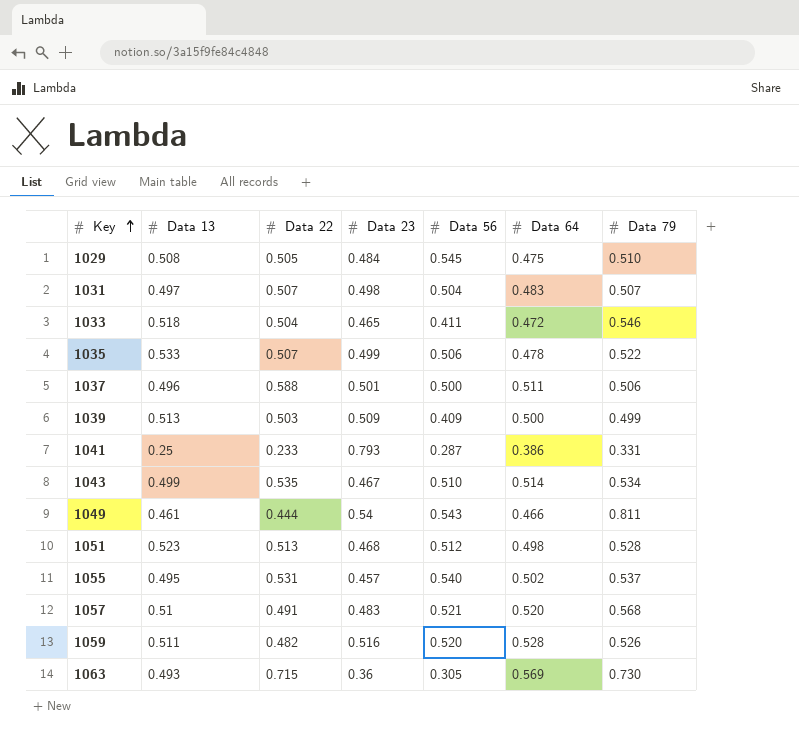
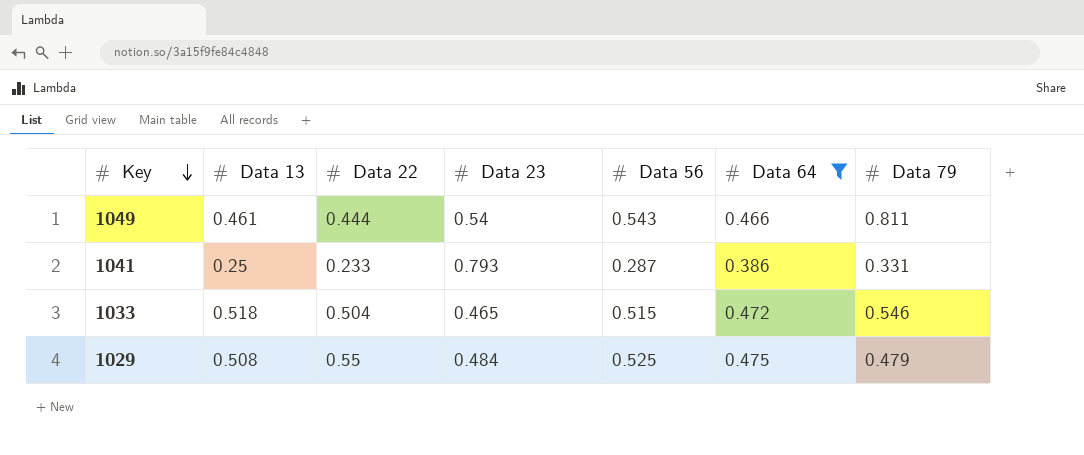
filter: none -> Data 64 <= 0.475
row order: Key ascending -> Key descending
1033 | Data 56: 0.411 -> 0.515
1029 | Data 22: 0.505 -> 0.55
1029 | Data 56: 0.545 -> 0.525
1029 | Data 79: 0.510 -> 0.479

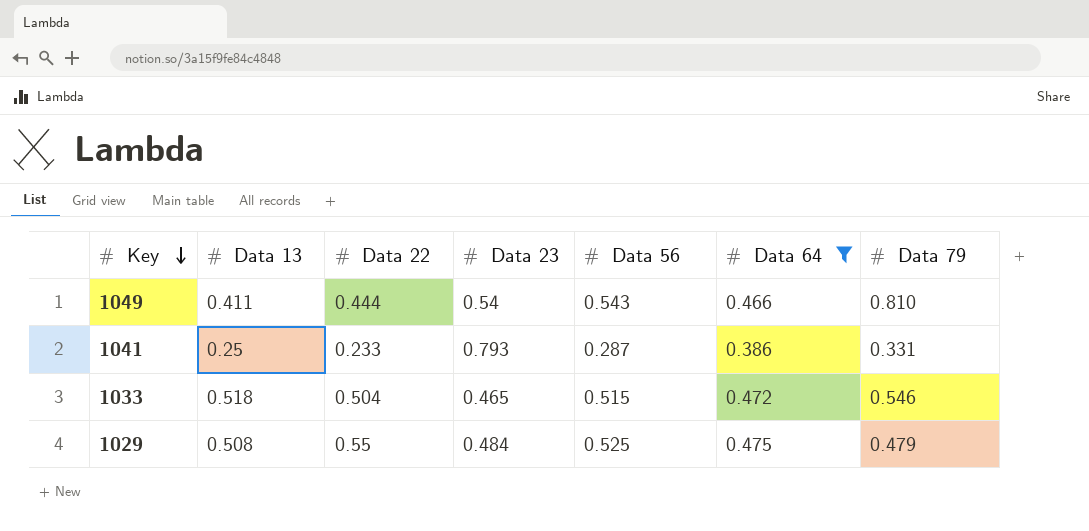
1049 | Data 13: 0.461 -> 0.411
1049 | Data 79: 0.811 -> 0.810

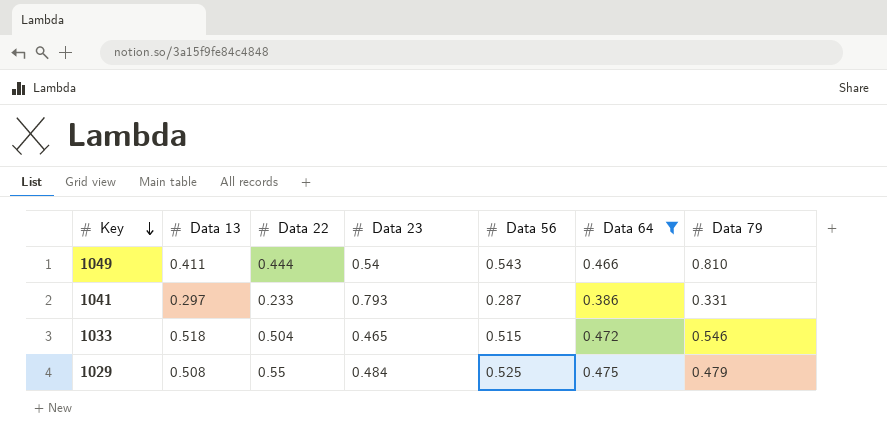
1041 | Data 13: 0.25 -> 0.297

